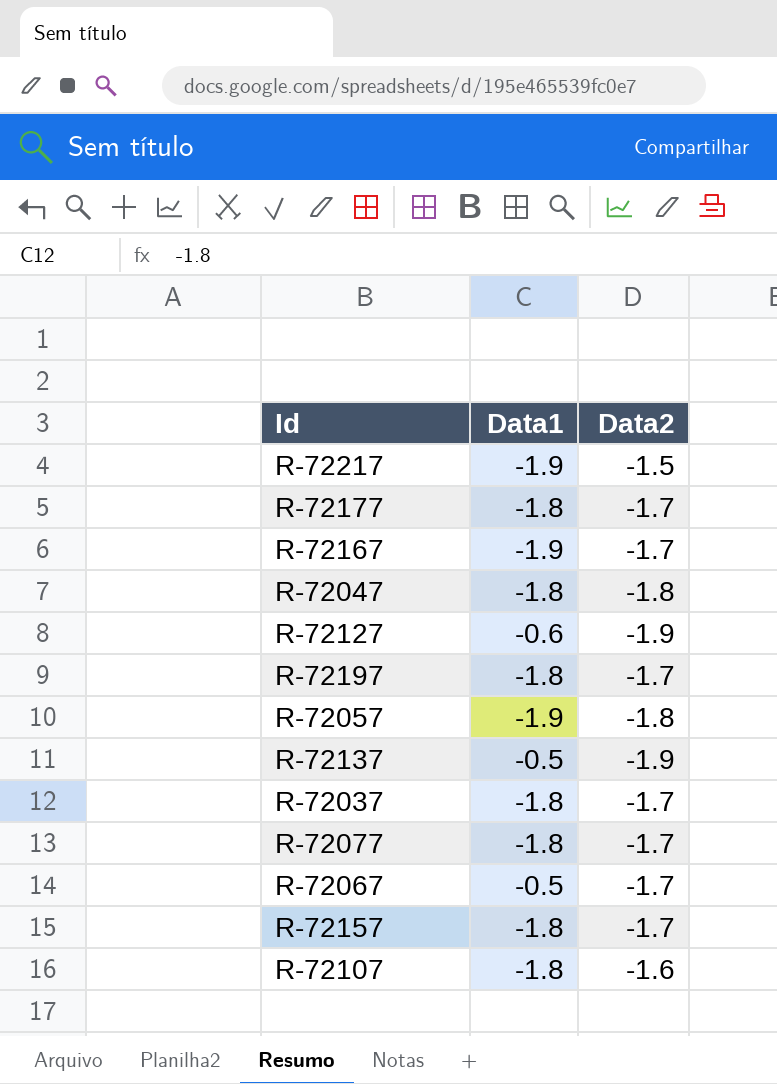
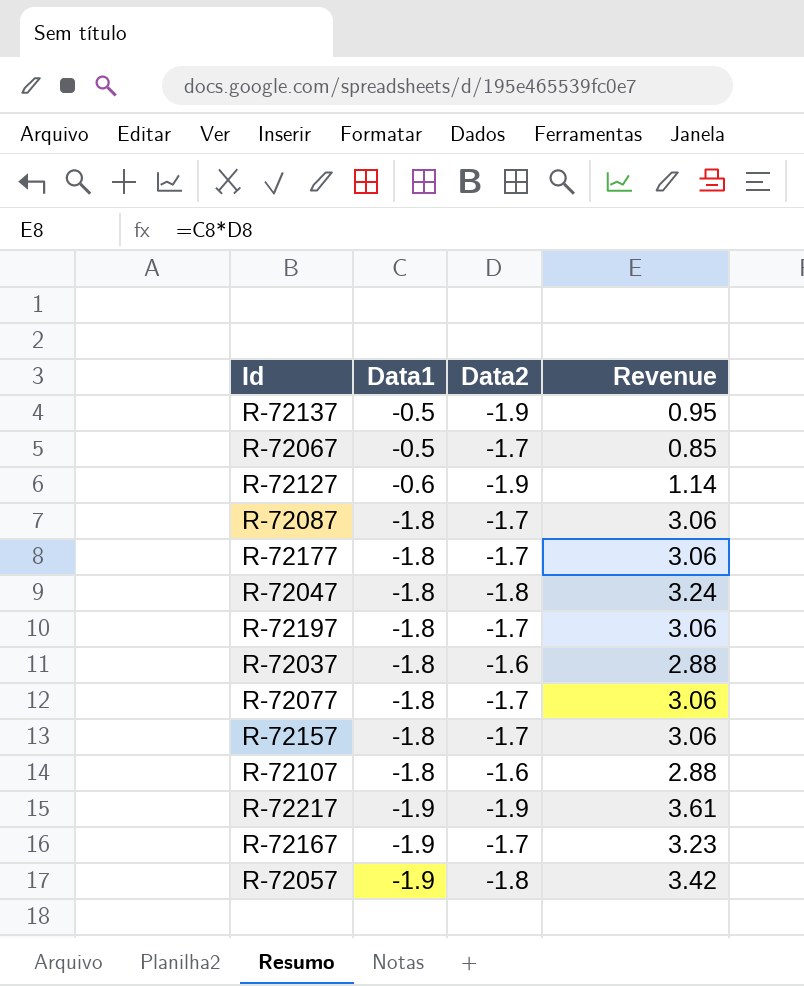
row order: none -> Data1 descending
column Revenue | formula: none -> [Data1] * [Data2]
row R-72087: none -> -1.8 | -1.7 | 3.06
R-72037 | Data2: -1.7 -> -1.6
R-72217 | Data2: -1.5 -> -1.9

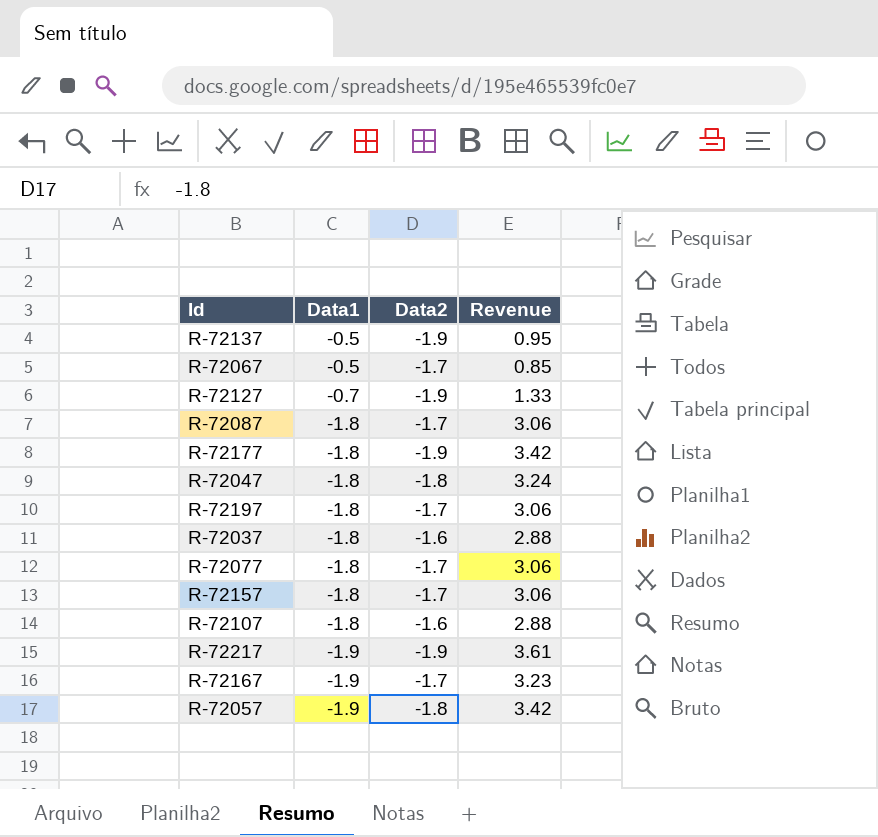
R-72127 | Data1: -0.6 -> -0.7
R-72127 | Revenue: 1.14 -> 1.33
R-72177 | Data2: -1.7 -> -1.9
R-72177 | Revenue: 3.06 -> 3.42

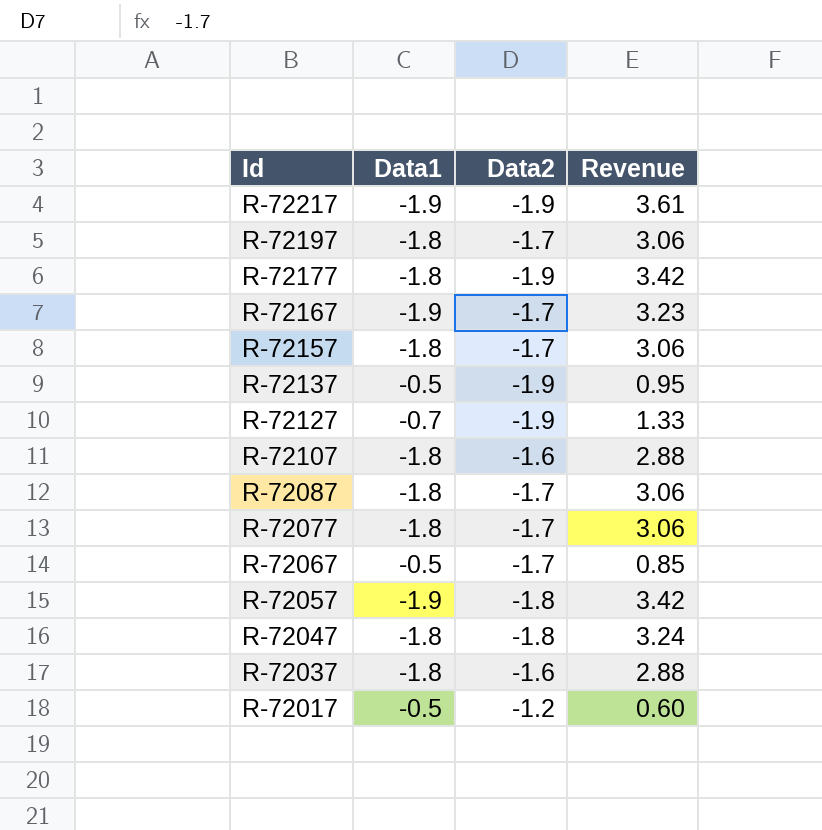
row order: Data1 descending -> Id descending
row R-72017: none -> -0.5 | -1.2 | 0.60

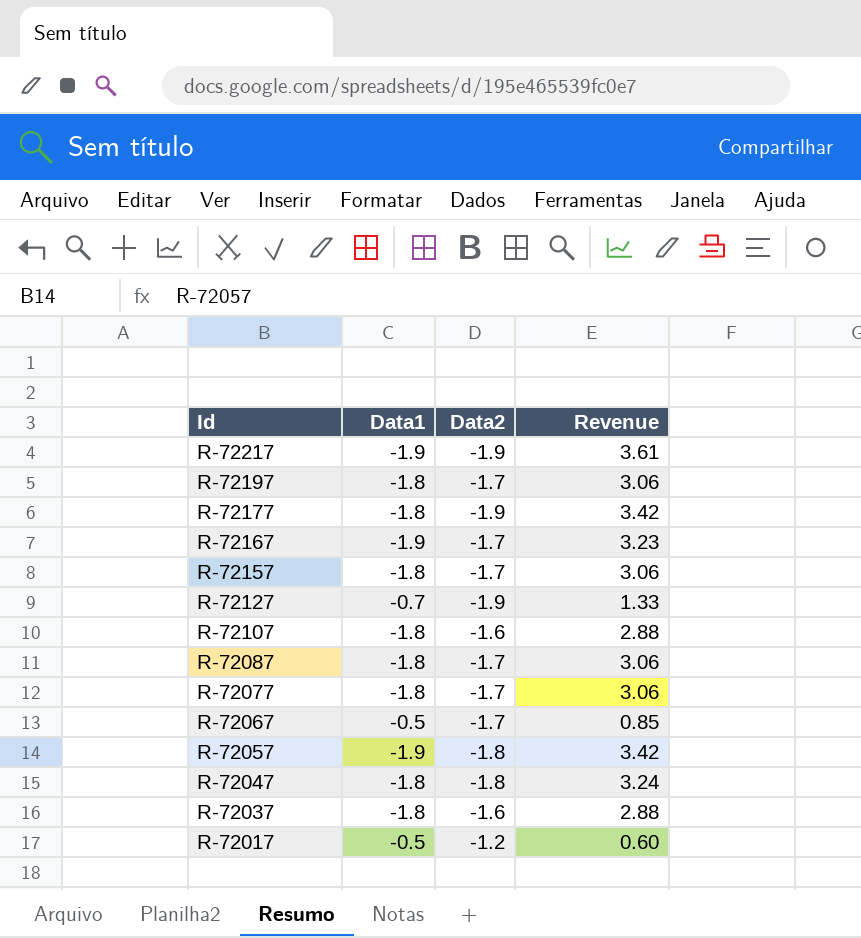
row R-72137: -0.5 | -1.9 | 0.95 -> none

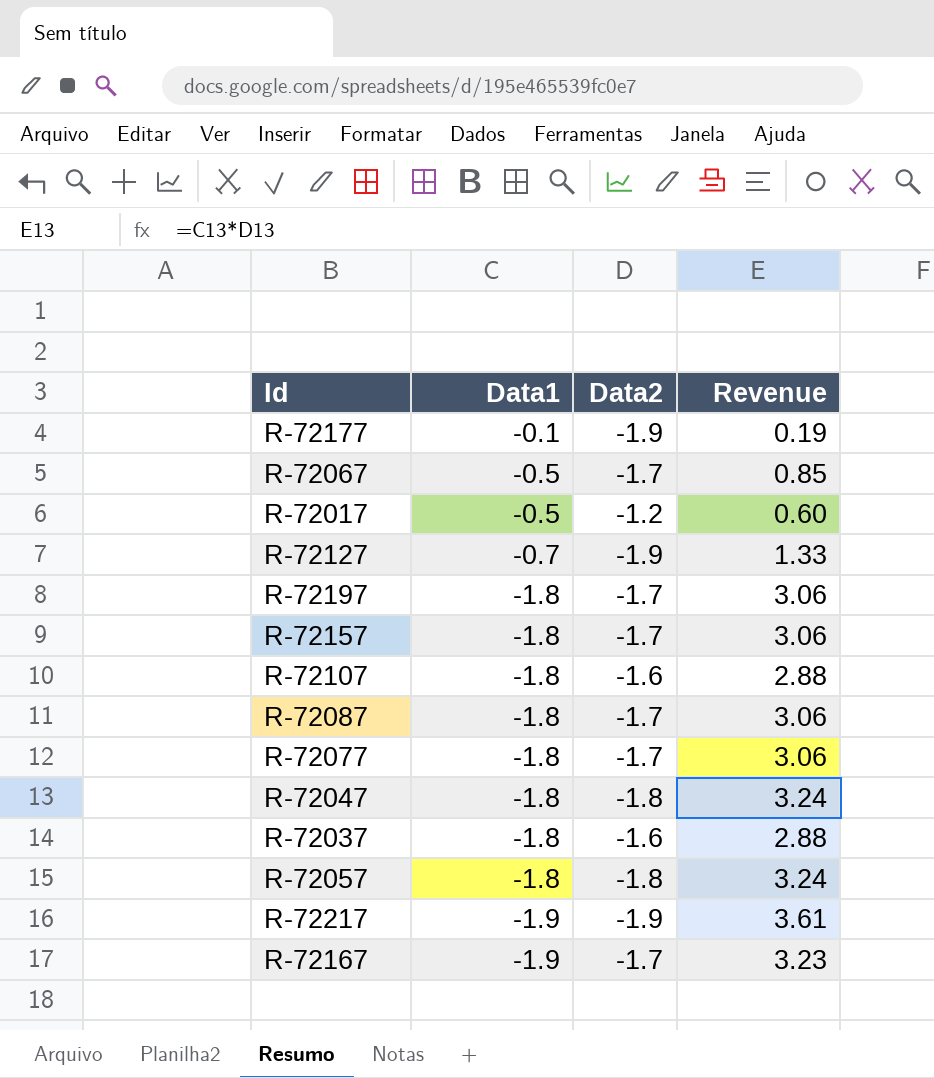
row order: Id descending -> Data1 descending
R-72177 | Data1: -1.8 -> -0.1
R-72177 | Revenue: 3.42 -> 0.19
R-72057 | Data1: -1.9 -> -1.8
R-72057 | Revenue: 3.42 -> 3.24

